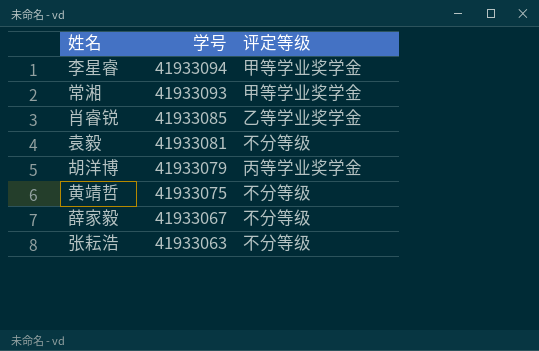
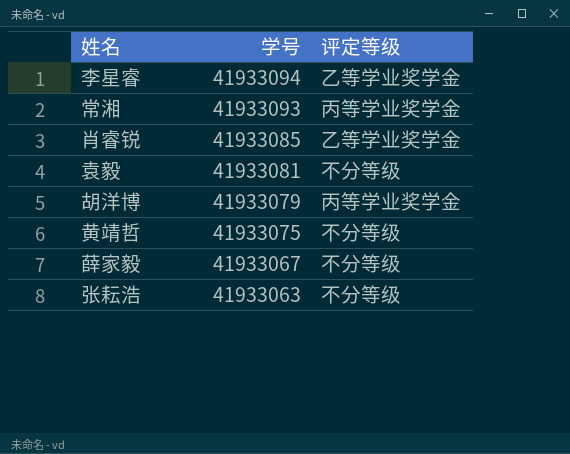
李星睿 | 评定等级: 甲等学业奖学金 -> 乙等学业奖学金
常湘 | 评定等级: 甲等学业奖学金 -> 丙等学业奖学金

